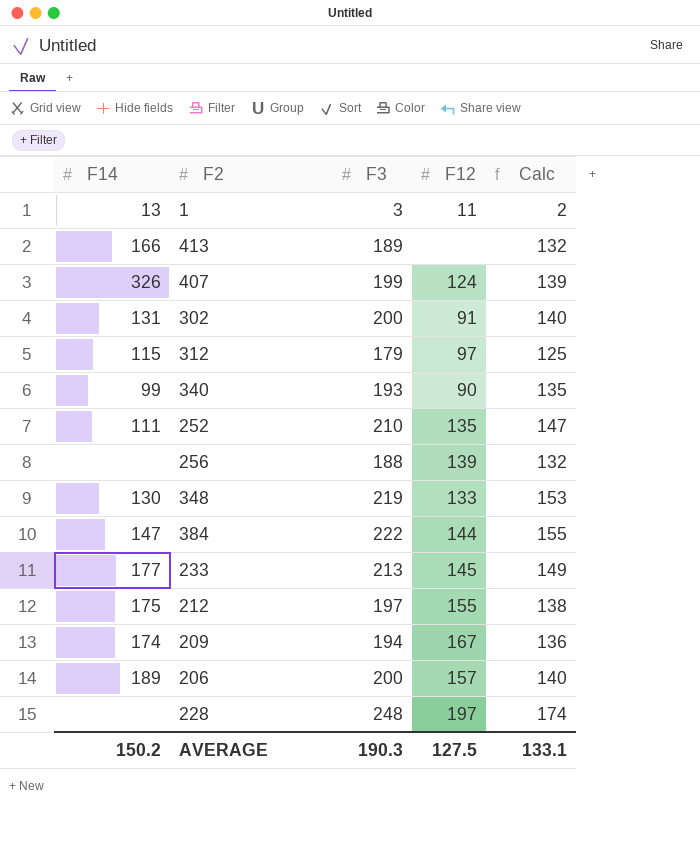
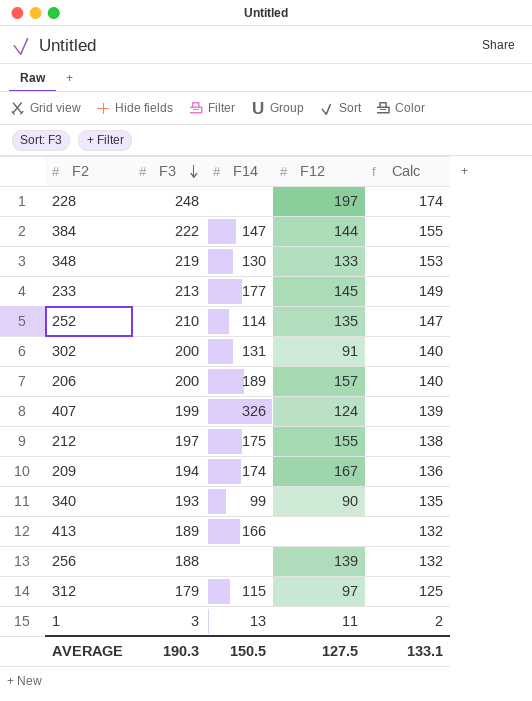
row order: none -> F3 descending
column F14 | position: 1 -> 3
252 | F14: 111 -> 114
AVERAGE | F14: 150.2 -> 150.5

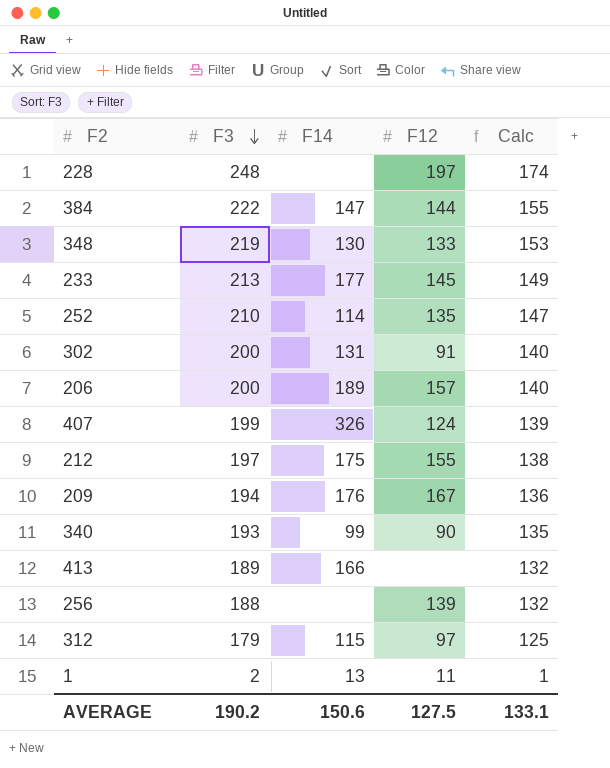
209 | F14: 174 -> 176
1 | F3: 3 -> 2
1 | Calc: 2 -> 1
AVERAGE | F3: 190.3 -> 190.2
AVERAGE | F14: 150.5 -> 150.6

